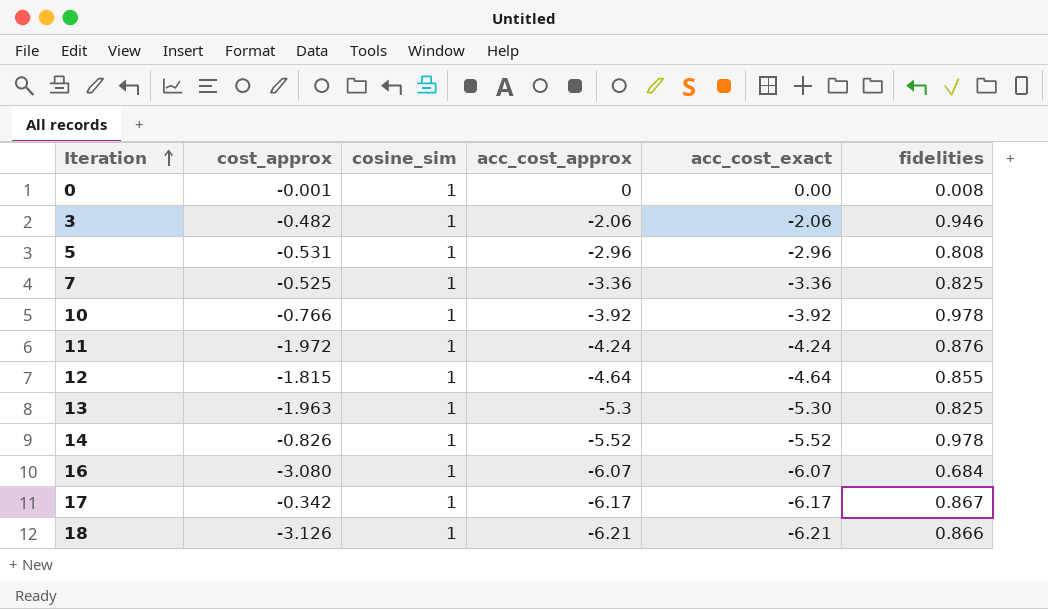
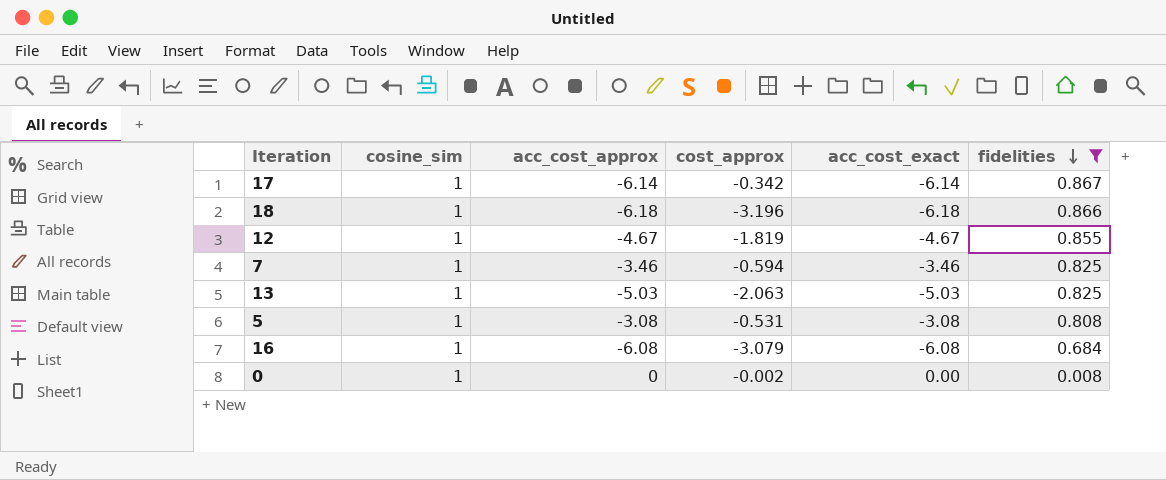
filter: none -> fidelities <= 0.867
row order: Iteration ascending -> fidelities descending
column cost_approx | position: 2 -> 4
17 | acc_cost_approx: -6.17 -> -6.14
17 | acc_cost_exact: -6.17 -> -6.14
18 | acc_cost_approx: -6.21 -> -6.18
18 | cost_approx: -3.126 -> -3.196
18 | acc_cost_exact: -6.21 -> -6.18
12 | acc_cost_approx: -4.64 -> -4.67
12 | cost_approx: -1.815 -> -1.819
12 | acc_cost_exact: -4.64 -> -4.67
7 | acc_cost_approx: -3.36 -> -3.46
7 | cost_approx: -0.525 -> -0.594
7 | acc_cost_exact: -3.36 -> -3.46
13 | acc_cost_approx: -5.3 -> -5.03
13 | cost_approx: -1.963 -> -2.063
13 | acc_cost_exact: -5.30 -> -5.03
5 | acc_cost_approx: -2.96 -> -3.08
5 | acc_cost_exact: -2.96 -> -3.08
16 | acc_cost_approx: -6.07 -> -6.08
16 | cost_approx: -3.080 -> -3.079
16 | acc_cost_exact: -6.07 -> -6.08
0 | cost_approx: -0.001 -> -0.002

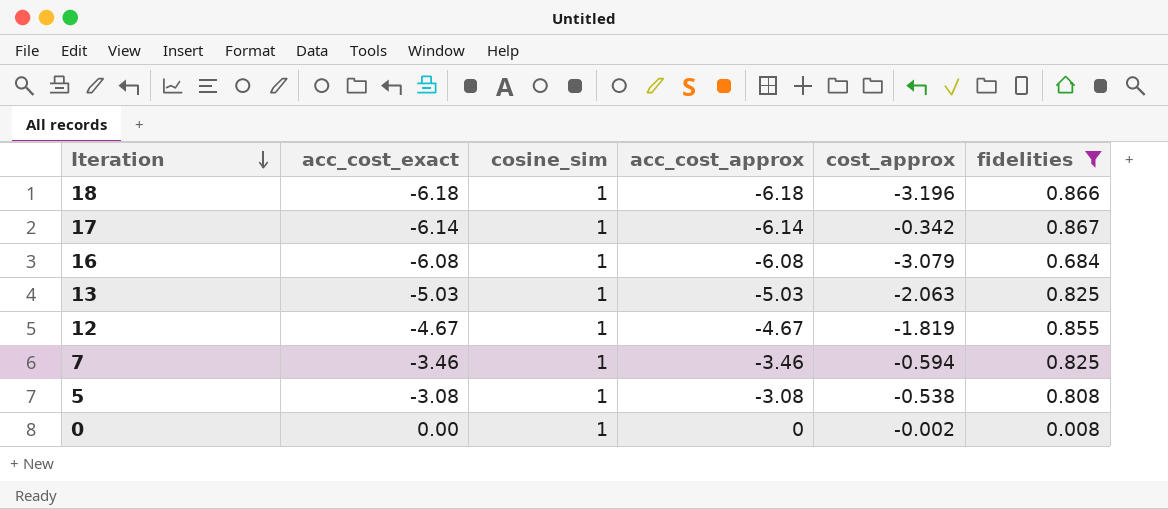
row order: fidelities descending -> Iteration descending
column acc_cost_exact | position: 5 -> 2
5 | cost_approx: -0.531 -> -0.538

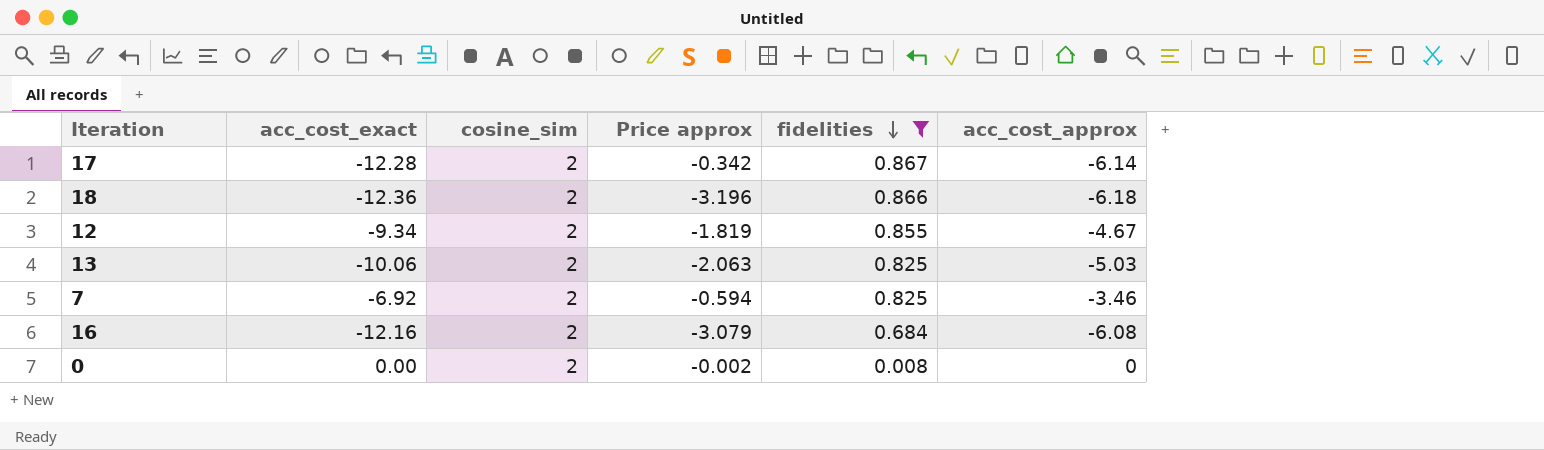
row order: Iteration descending -> fidelities descending
column name: cost_approx -> Price approx
column acc_cost_approx | position: 4 -> 6
row 5: -3.08 | 1 | -3.08 | -0.538 | 0.808 -> none
17 | acc_cost_exact: -6.14 -> -12.28
17 | cosine_sim: 1 -> 2
18 | acc_cost_exact: -6.18 -> -12.36
18 | cosine_sim: 1 -> 2
12 | acc_cost_exact: -4.67 -> -9.34
12 | cosine_sim: 1 -> 2
13 | acc_cost_exact: -5.03 -> -10.06
13 | cosine_sim: 1 -> 2
7 | acc_cost_exact: -3.46 -> -6.92
7 | cosine_sim: 1 -> 2
16 | acc_cost_exact: -6.08 -> -12.16
16 | cosine_sim: 1 -> 2
0 | cosine_sim: 1 -> 2

